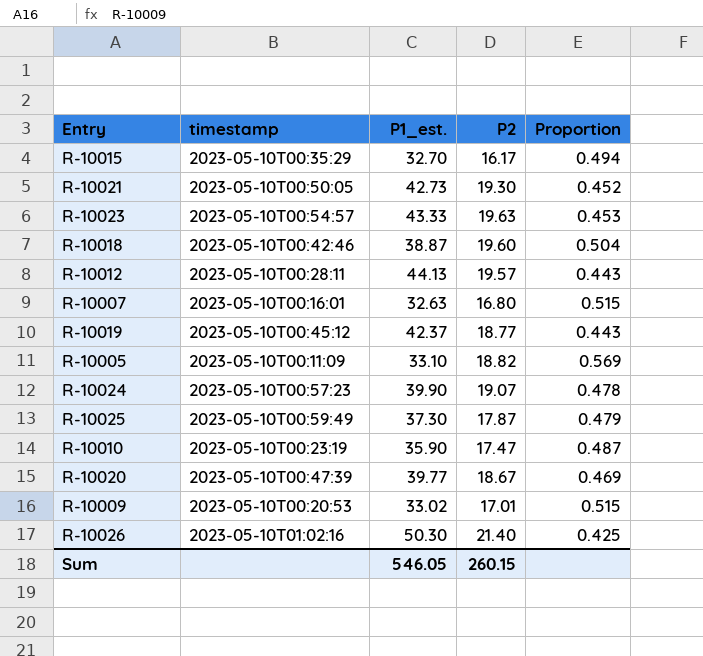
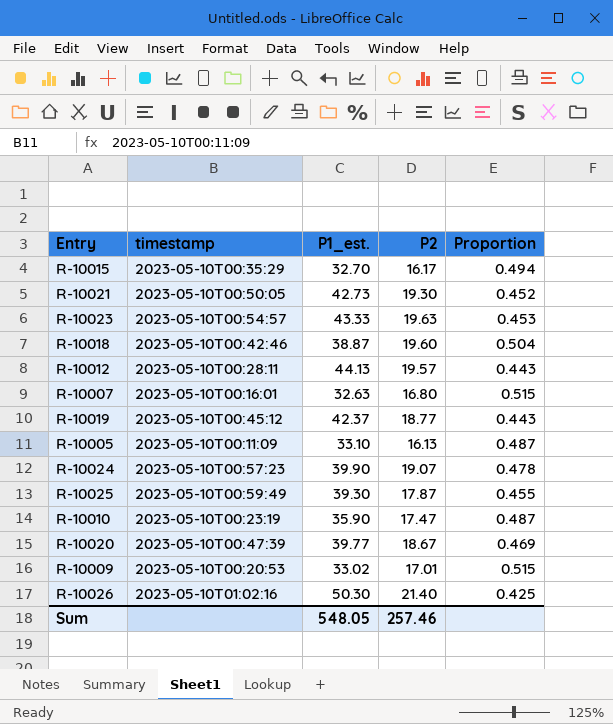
R-10005 | P2: 18.82 -> 16.13
R-10005 | Proportion: 0.569 -> 0.487
R-10025 | P1_est.: 37.30 -> 39.30
R-10025 | Proportion: 0.479 -> 0.455
Sum | P1_est.: 546.05 -> 548.05
Sum | P2: 260.15 -> 257.46

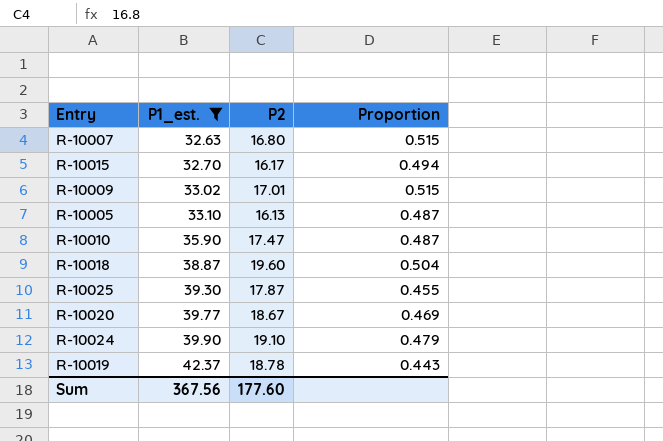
filter: none -> P1_est. <= 42.37
row order: none -> P1_est. ascending
column timestamp | position: 2 -> none
R-10024 | P2: 19.07 -> 19.10
R-10024 | Proportion: 0.478 -> 0.479
R-10019 | P2: 18.77 -> 18.78
Sum | P1_est.: 548.05 -> 367.56
Sum | P2: 257.46 -> 177.60

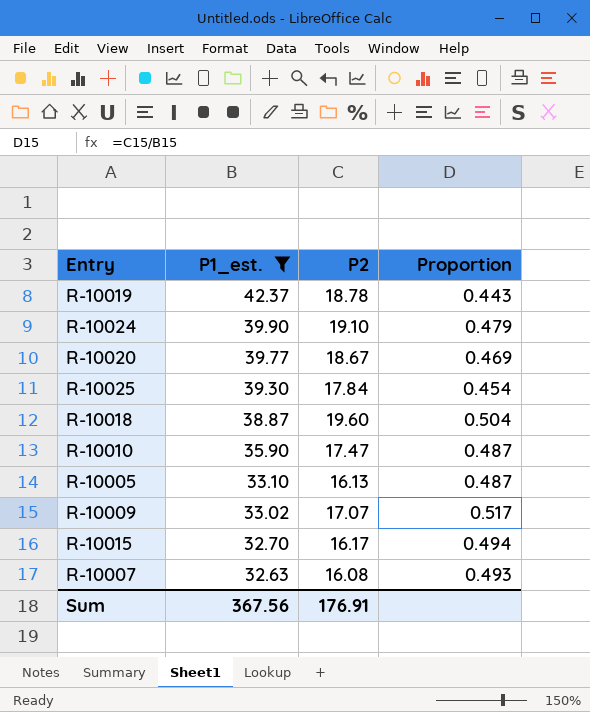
row order: P1_est. ascending -> P1_est. descending
R-10025 | P2: 17.87 -> 17.84
R-10025 | Proportion: 0.455 -> 0.454
R-10009 | P2: 17.01 -> 17.07
R-10009 | Proportion: 0.515 -> 0.517
R-10007 | P2: 16.80 -> 16.08
R-10007 | Proportion: 0.515 -> 0.493
Sum | P2: 177.60 -> 176.91

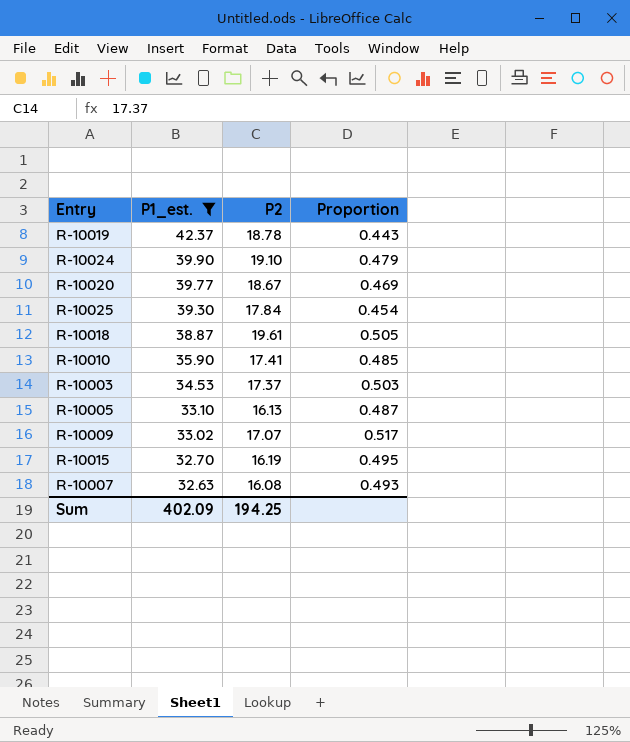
R-10018 | P2: 19.60 -> 19.61
R-10018 | Proportion: 0.504 -> 0.505
R-10010 | P2: 17.47 -> 17.41
R-10010 | Proportion: 0.487 -> 0.485
row R-10003: none -> 34.53 | 17.37 | 0.503
R-10015 | P2: 16.17 -> 16.19
R-10015 | Proportion: 0.494 -> 0.495
Sum | P1_est.: 367.56 -> 402.09
Sum | P2: 176.91 -> 194.25

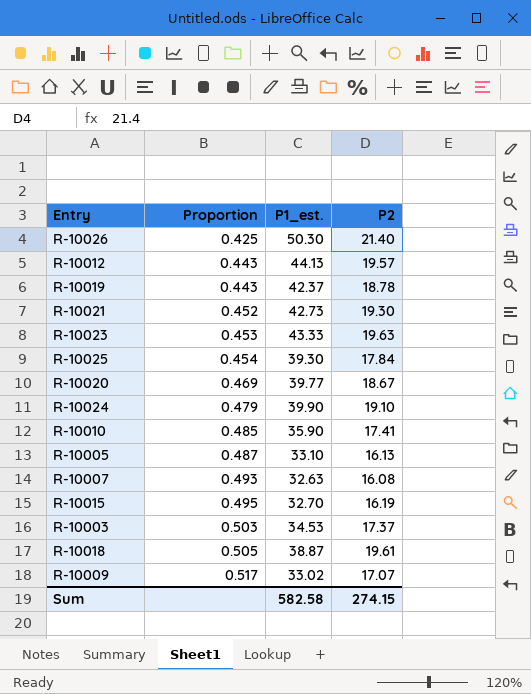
filter: P1_est. <= 42.37 -> none
row order: P1_est. descending -> Proportion ascending
column Proportion | position: 4 -> 2
Sum | P1_est.: 402.09 -> 582.58
Sum | P2: 194.25 -> 274.15

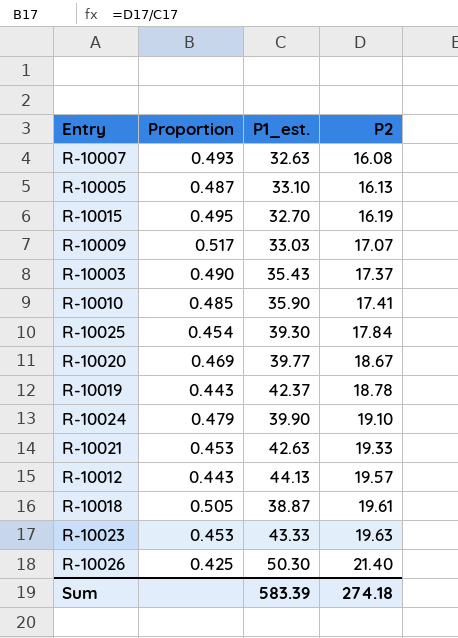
row order: Proportion ascending -> P2 ascending
R-10009 | P1_est.: 33.02 -> 33.03
R-10003 | Proportion: 0.503 -> 0.490
R-10003 | P1_est.: 34.53 -> 35.43
R-10021 | Proportion: 0.452 -> 0.453
R-10021 | P1_est.: 42.73 -> 42.63
R-10021 | P2: 19.30 -> 19.33
Sum | P1_est.: 582.58 -> 583.39
Sum | P2: 274.15 -> 274.18

